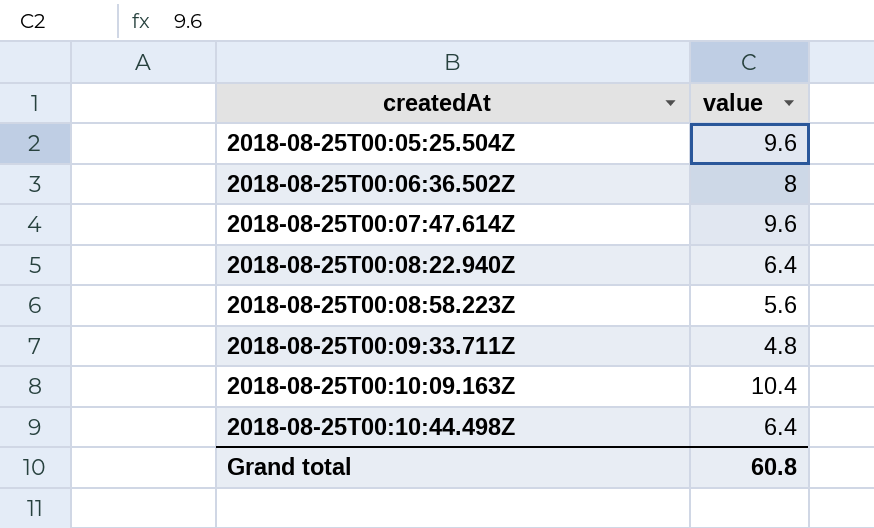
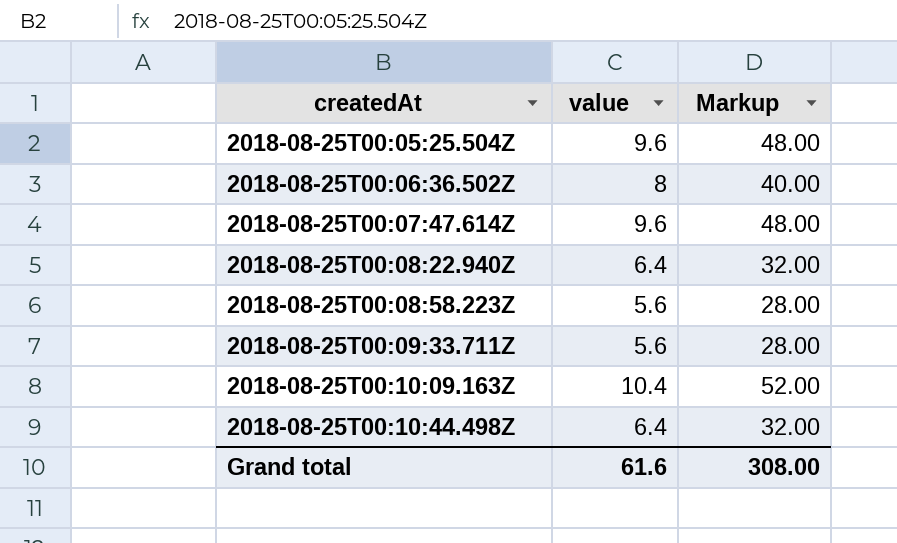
column Markup | formula: none -> [value] * 5
2018-08-25T00:09:33.711Z | value: 4.8 -> 5.6
Grand total | value: 60.8 -> 61.6

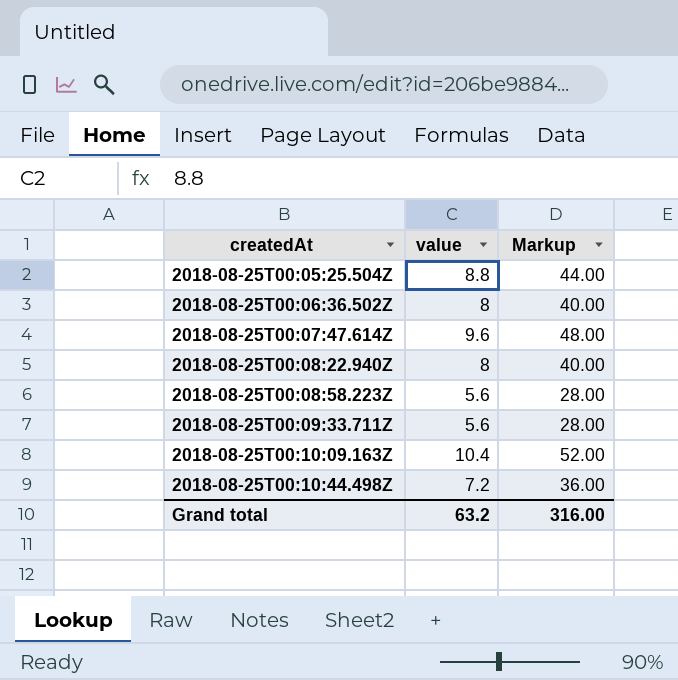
2018-08-25T00:05:25.504Z | value: 9.6 -> 8.8
2018-08-25T00:05:25.504Z | Markup: 48.00 -> 44.00
2018-08-25T00:08:22.940Z | value: 6.4 -> 8
2018-08-25T00:08:22.940Z | Markup: 32.00 -> 40.00
2018-08-25T00:10:44.498Z | value: 6.4 -> 7.2
2018-08-25T00:10:44.498Z | Markup: 32.00 -> 36.00
Grand total | value: 61.6 -> 63.2
Grand total | Markup: 308.00 -> 316.00

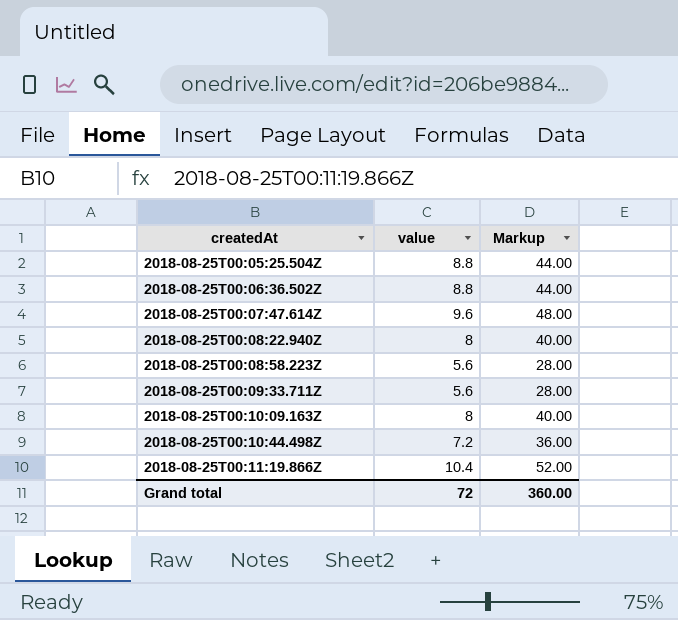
2018-08-25T00:06:36.502Z | value: 8 -> 8.8
2018-08-25T00:06:36.502Z | Markup: 40.00 -> 44.00
2018-08-25T00:10:09.163Z | value: 10.4 -> 8
2018-08-25T00:10:09.163Z | Markup: 52.00 -> 40.00
row 2018-08-25T00:11:19.866Z: none -> 10.4 | 52.00
Grand total | value: 63.2 -> 72
Grand total | Markup: 316.00 -> 360.00

